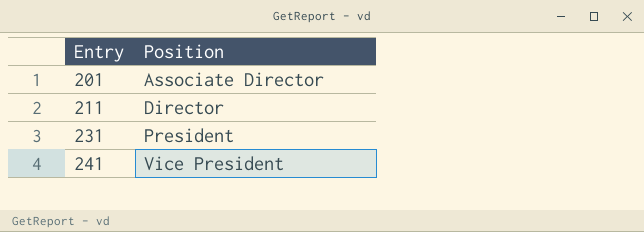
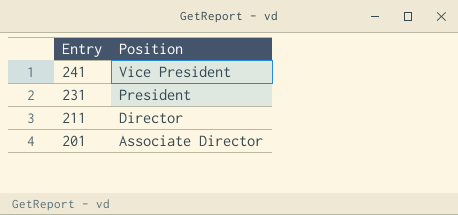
row order: Entry ascending -> Entry descending

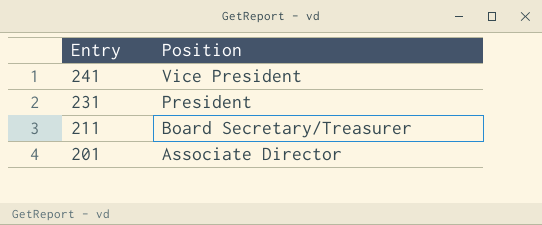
211 | Position: Director -> Board Secretary/Treasurer

